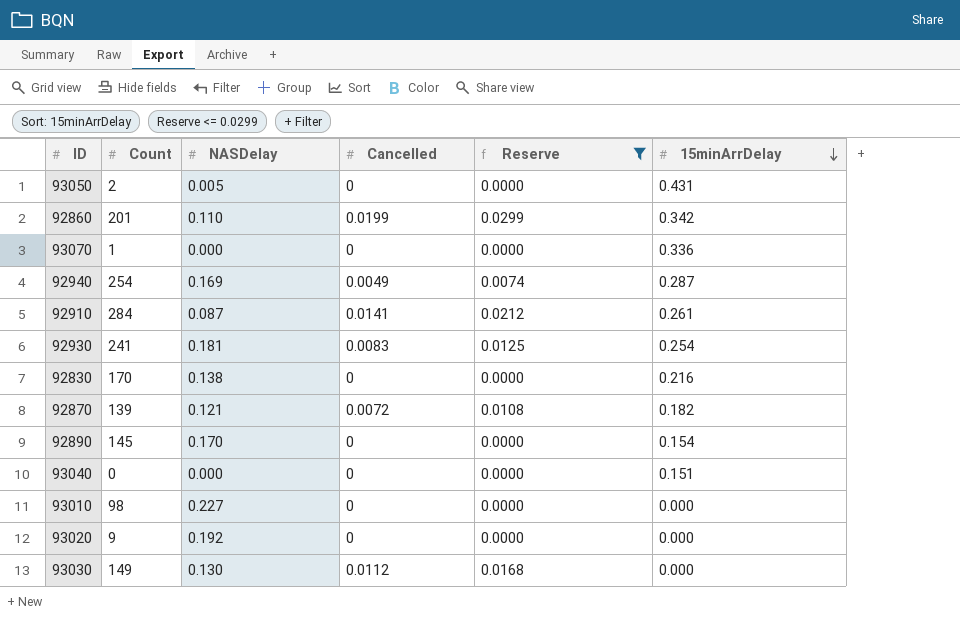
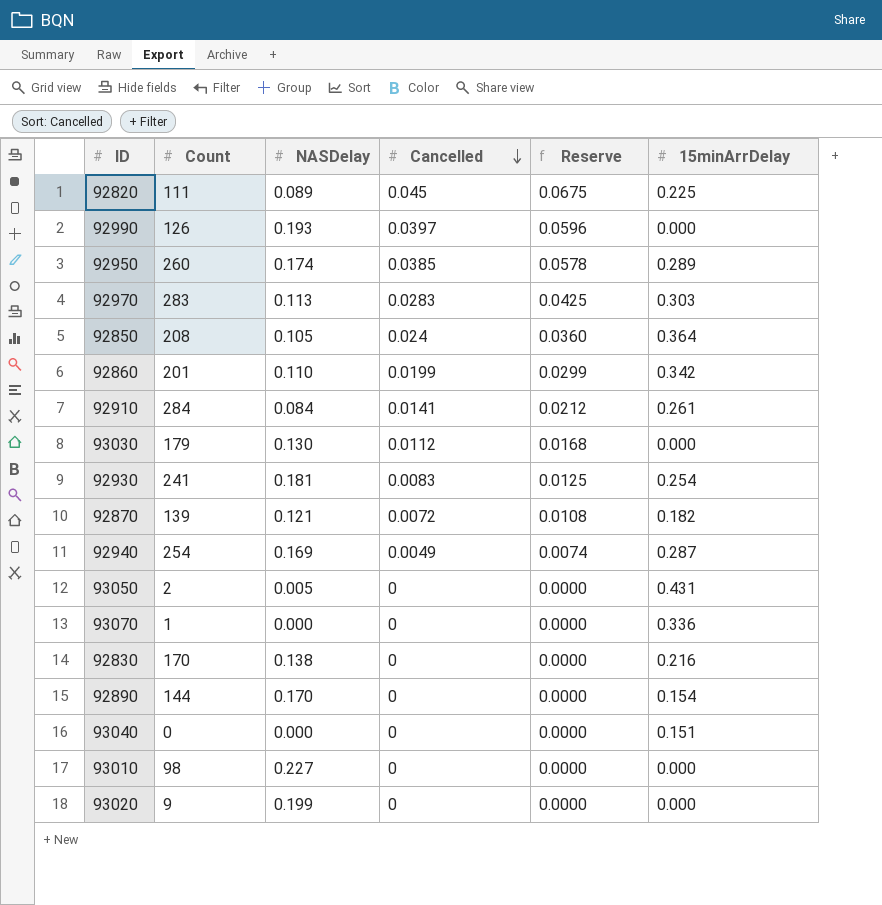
filter: Reserve <= 0.0299 -> none
row order: 15minArrDelay descending -> Cancelled descending
92910 | NASDelay: 0.087 -> 0.084
93030 | Count: 149 -> 179
92890 | Count: 145 -> 144
93020 | NASDelay: 0.192 -> 0.199

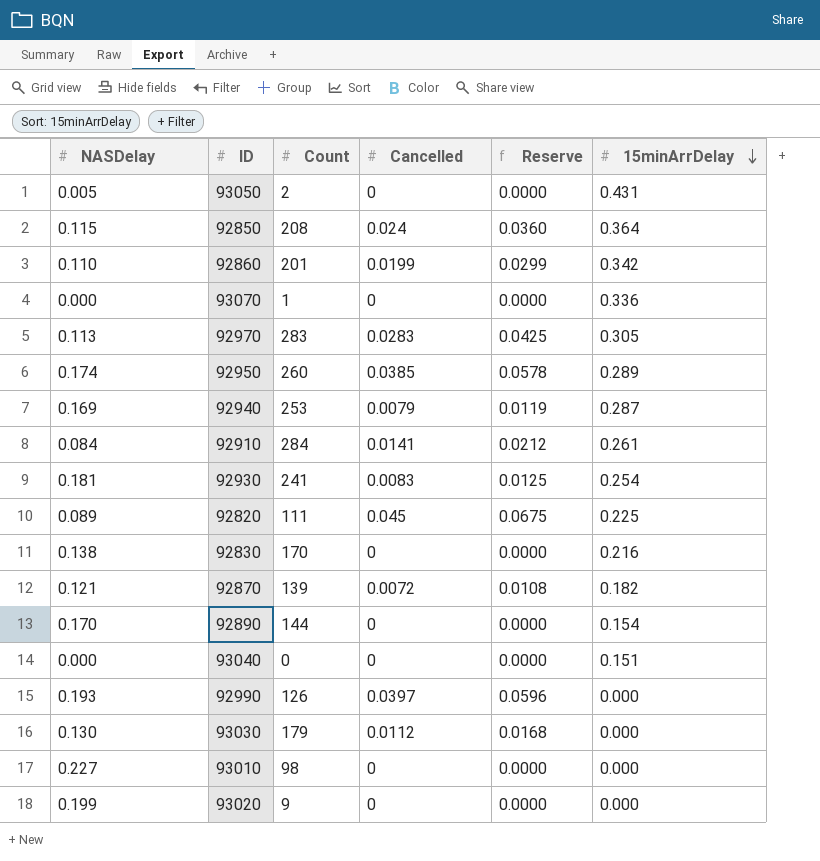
row order: Cancelled descending -> 15minArrDelay descending
column NASDelay | position: 3 -> 1
92850 | NASDelay: 0.105 -> 0.115
92970 | 15minArrDelay: 0.303 -> 0.305
92940 | Count: 254 -> 253
92940 | Cancelled: 0.0049 -> 0.0079
92940 | Reserve: 0.0074 -> 0.0119

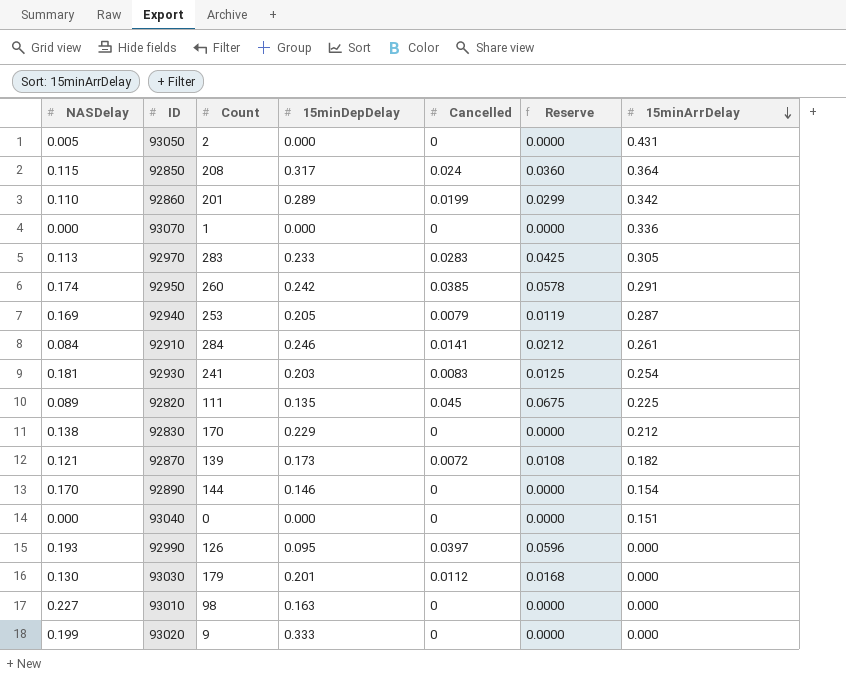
column 15minDepDelay | position: none -> 4
92950 | 15minArrDelay: 0.289 -> 0.291
92830 | 15minArrDelay: 0.216 -> 0.212

